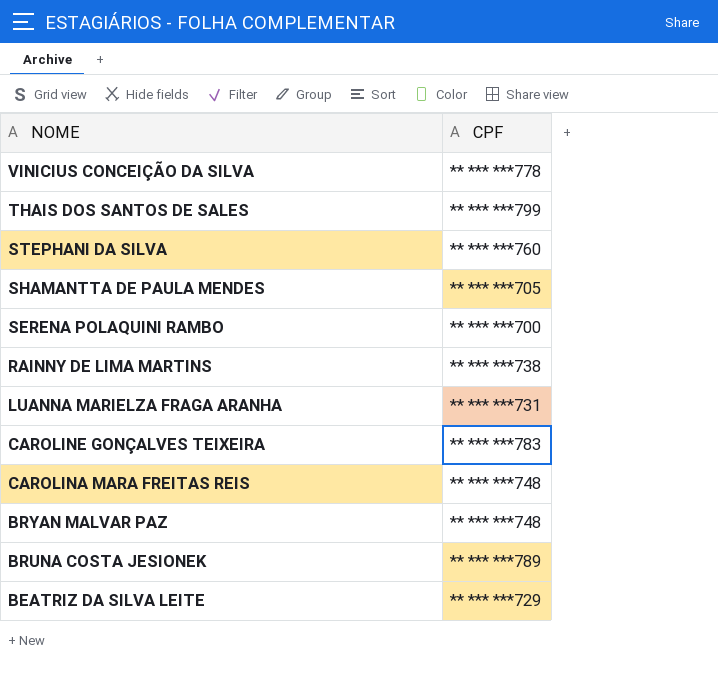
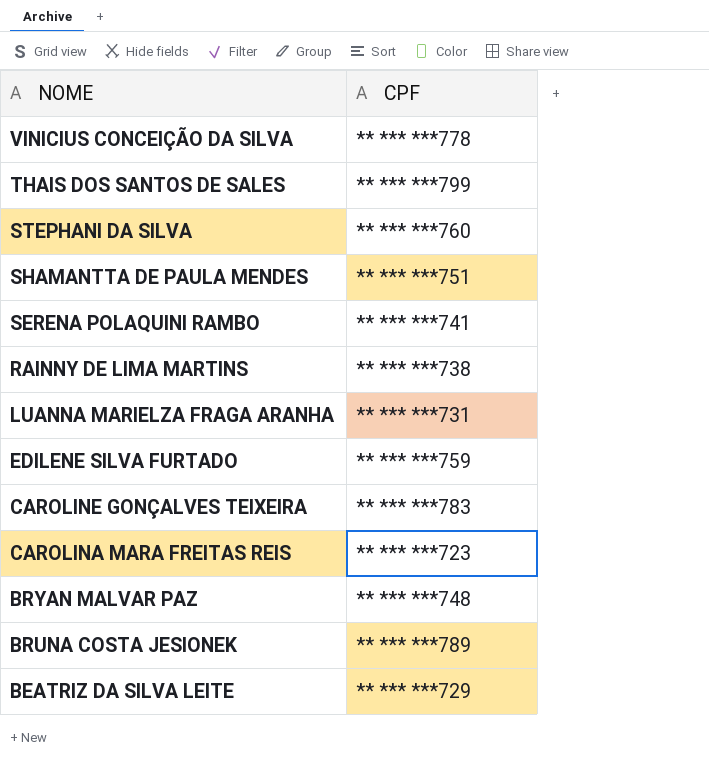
SHAMANTTA DE PAULA MENDES | CPF: ** *** ***705 -> ** *** ***751
SERENA POLAQUINI RAMBO | CPF: ** *** ***700 -> ** *** ***741
row EDILENE SILVA FURTADO: none -> ** *** ***759
CAROLINA MARA FREITAS REIS | CPF: ** *** ***748 -> ** *** ***723

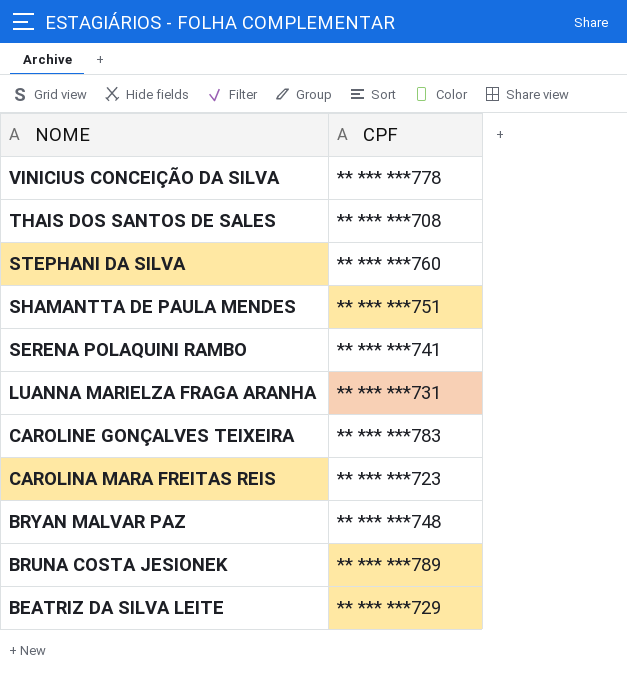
row RAINNY DE LIMA MARTINS: ** *** ***738 -> none
row EDILENE SILVA FURTADO: ** *** ***759 -> none
THAIS DOS SANTOS DE SALES | CPF: ** *** ***799 -> ** *** ***708

